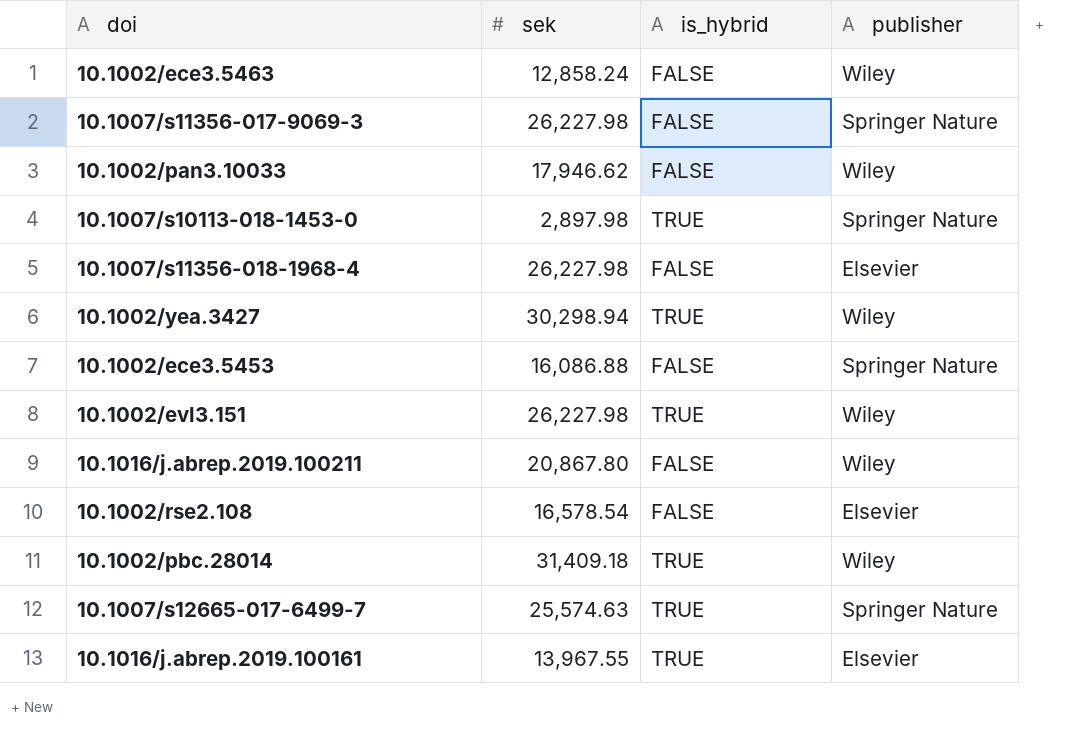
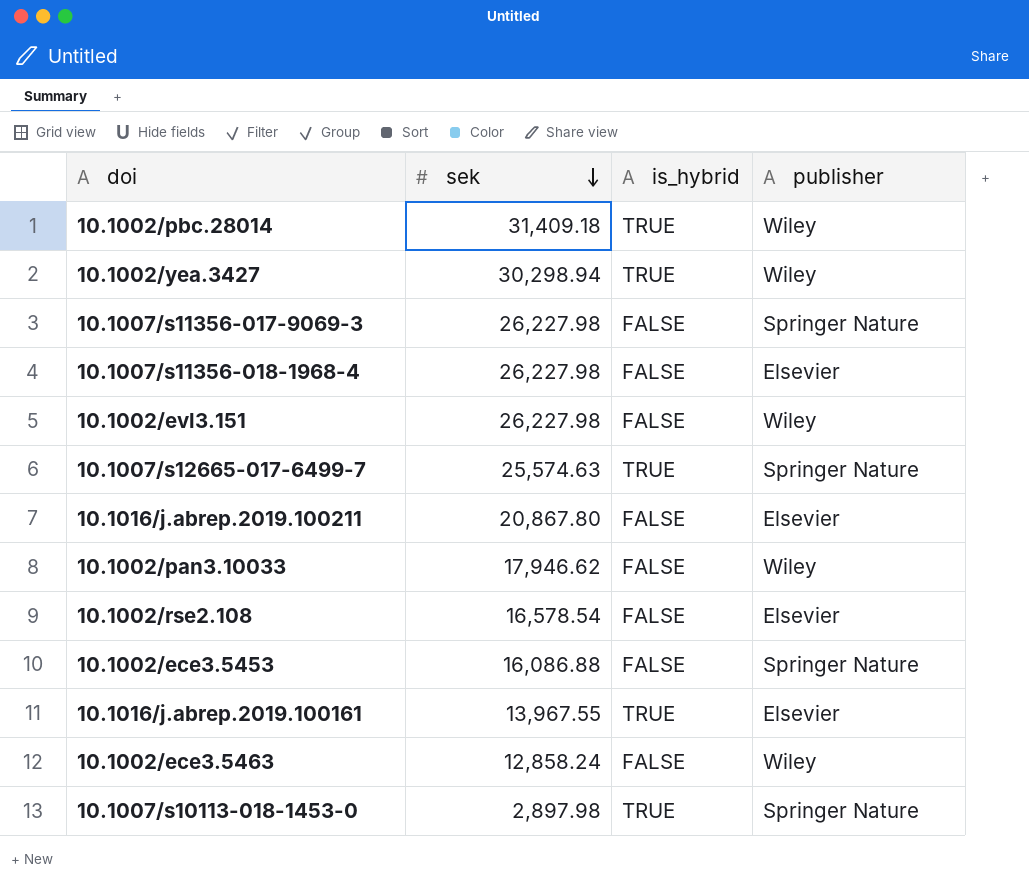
row order: none -> sek descending
10.1002/evl3.151 | is_hybrid: TRUE -> FALSE
10.1016/j.abrep.2019.100211 | publisher: Wiley -> Elsevier

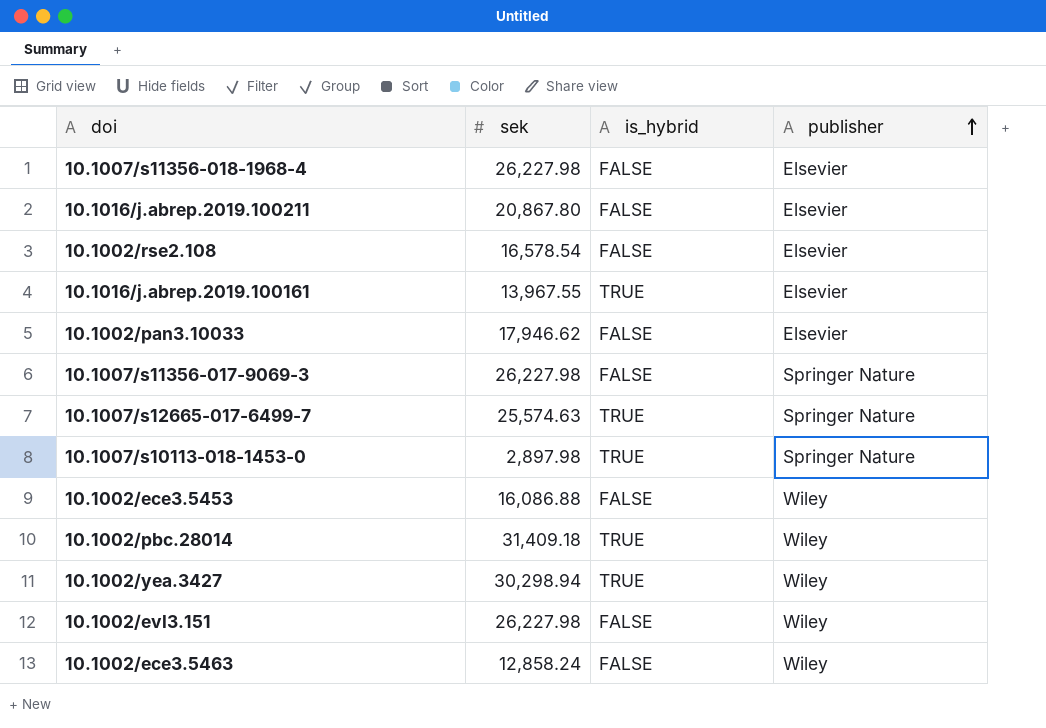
row order: sek descending -> publisher ascending
10.1002/pan3.10033 | publisher: Wiley -> Elsevier
10.1002/ece3.5453 | publisher: Springer Nature -> Wiley

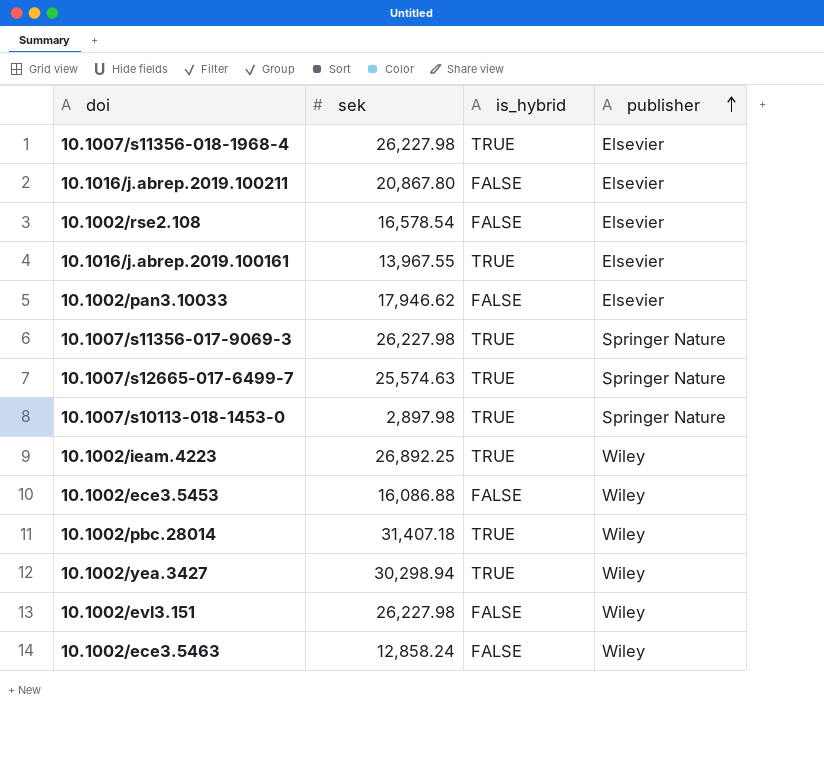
10.1007/s11356-018-1968-4 | is_hybrid: FALSE -> TRUE
10.1007/s11356-017-9069-3 | is_hybrid: FALSE -> TRUE
row 10.1002/ieam.4223: none -> 26,892.25 | TRUE | Wiley
10.1002/pbc.28014 | sek: 31,409.18 -> 31,407.18

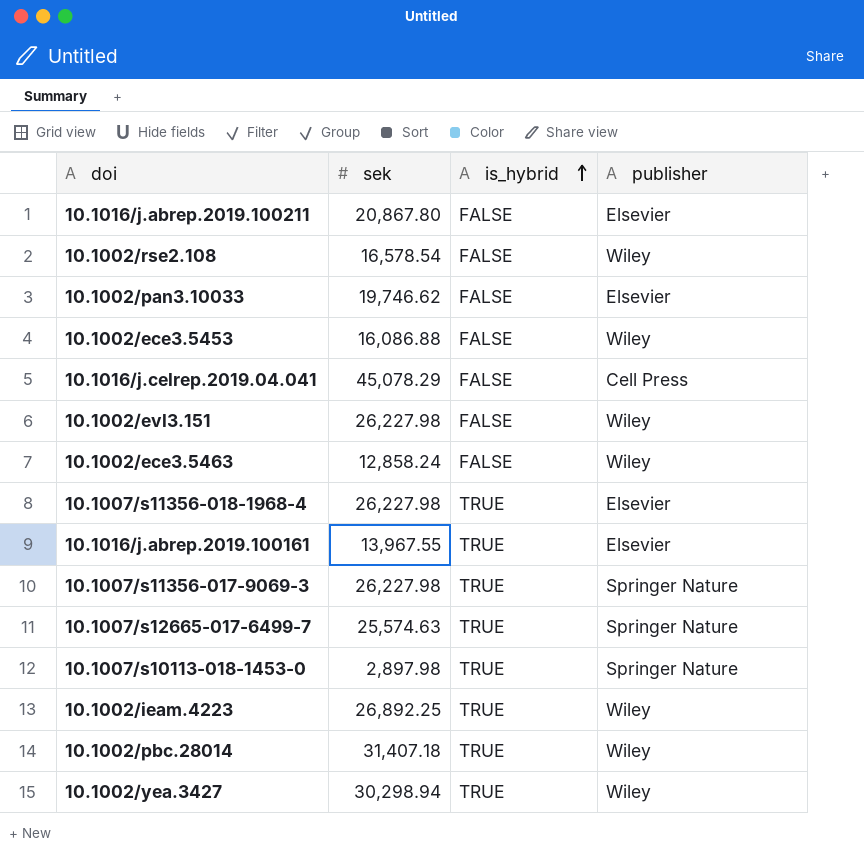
row order: publisher ascending -> is_hybrid ascending
10.1002/rse2.108 | publisher: Elsevier -> Wiley
10.1002/pan3.10033 | sek: 17,946.62 -> 19,746.62
row 10.1016/j.celrep.2019.04.041: none -> 45,078.29 | FALSE | Cell Press

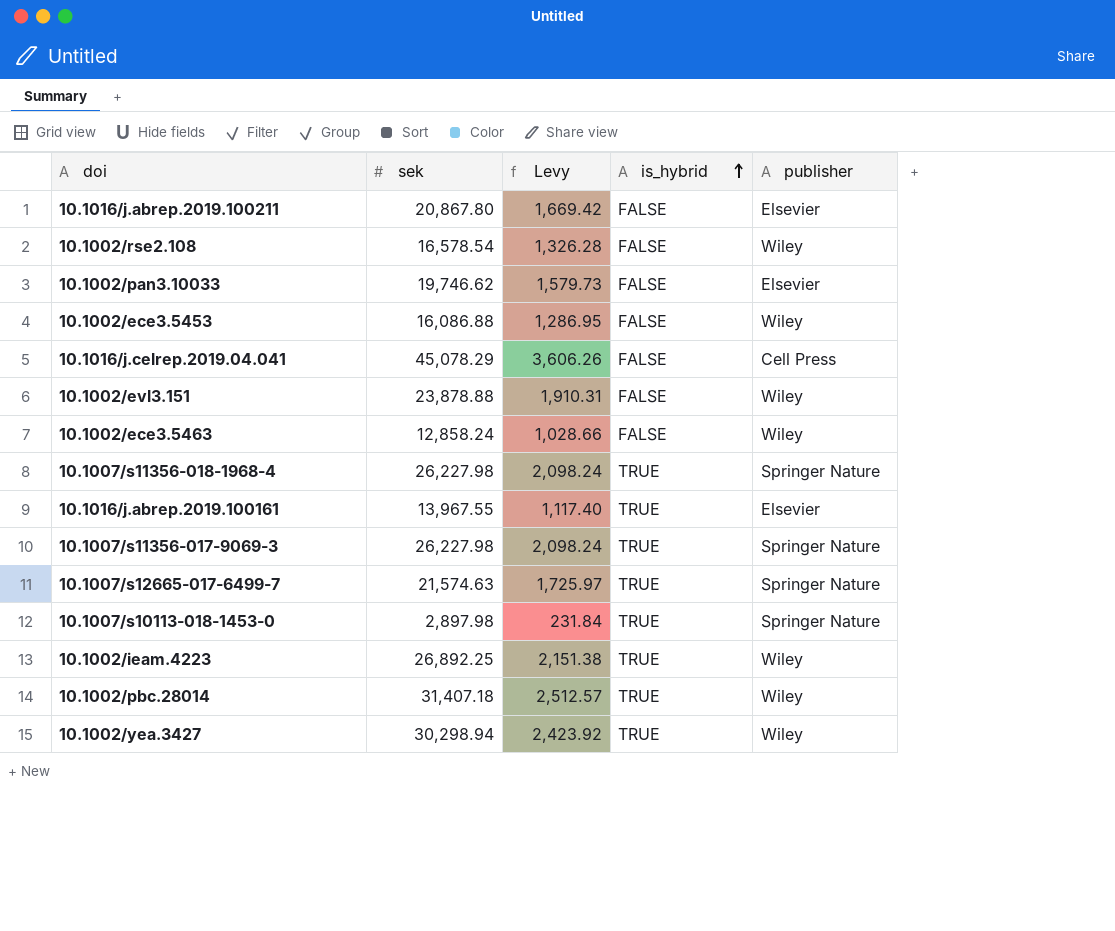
column Levy | formula: none -> [sek] * 0.08
10.1002/evl3.151 | sek: 26,227.98 -> 23,878.88
10.1007/s11356-018-1968-4 | publisher: Elsevier -> Springer Nature
10.1007/s12665-017-6499-7 | sek: 25,574.63 -> 21,574.63

